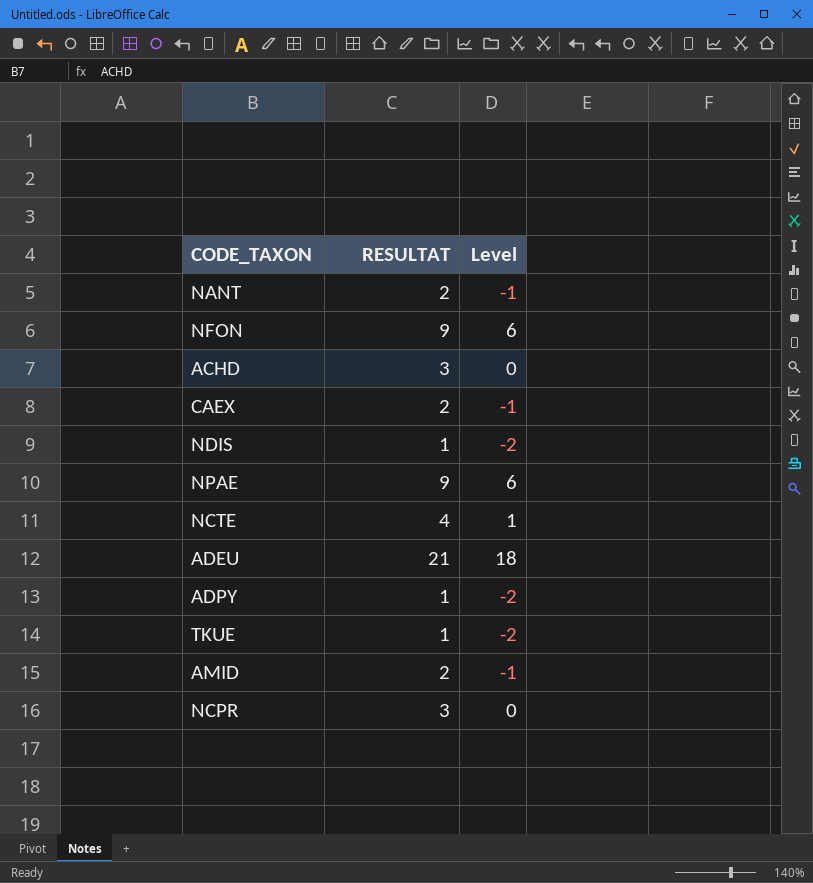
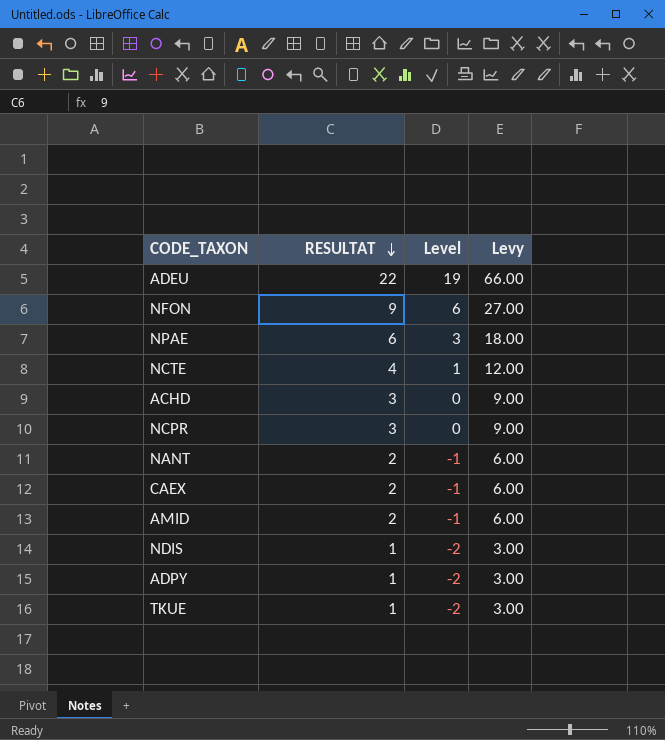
row order: none -> RESULTAT descending
column Levy | formula: none -> [RESULTAT] * 3
ADEU | RESULTAT: 21 -> 22
ADEU | Level: 18 -> 19
NPAE | RESULTAT: 9 -> 6
NPAE | Level: 6 -> 3

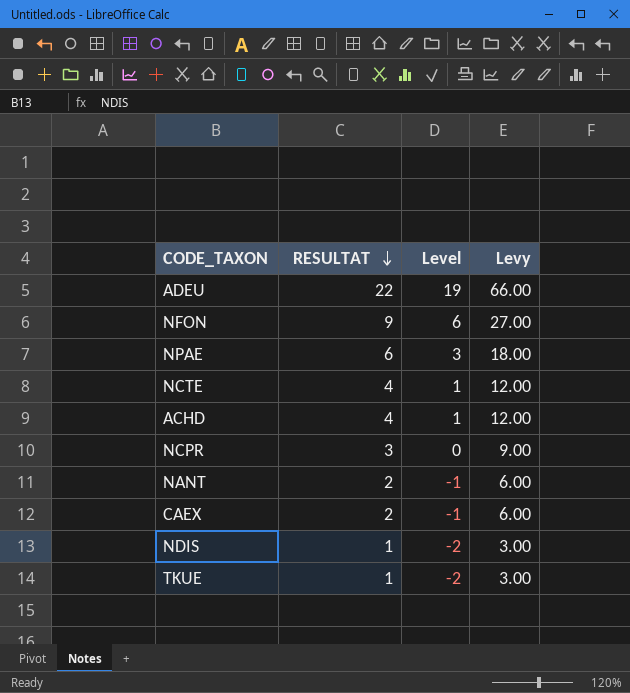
row AMID: 2 | -1 | 6.00 -> none
row ADPY: 1 | -2 | 3.00 -> none
ACHD | RESULTAT: 3 -> 4
ACHD | Level: 0 -> 1
ACHD | Levy: 9.00 -> 12.00

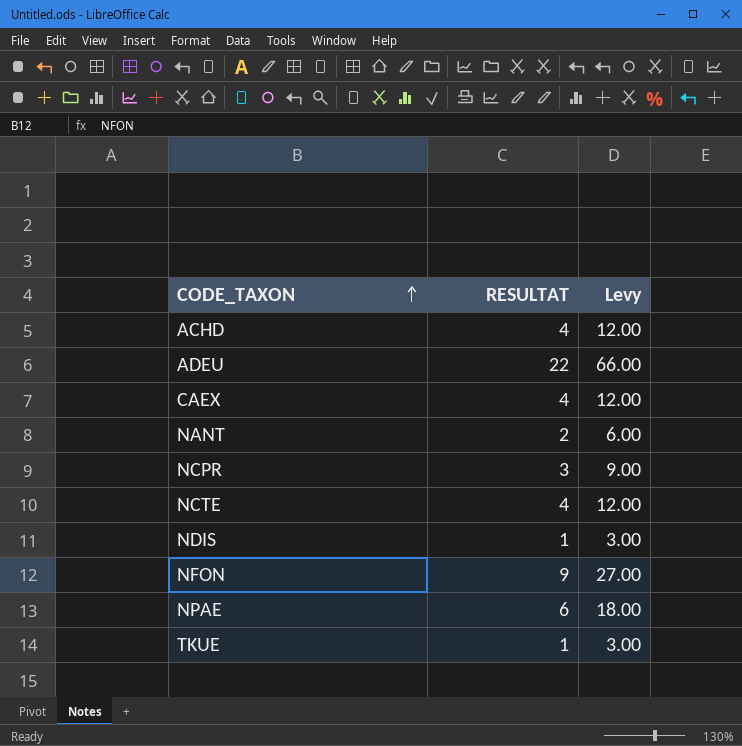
row order: RESULTAT descending -> CODE_TAXON ascending
column Level | formula: [RESULTAT] - 3 -> none
CAEX | RESULTAT: 2 -> 4
CAEX | Levy: 6.00 -> 12.00

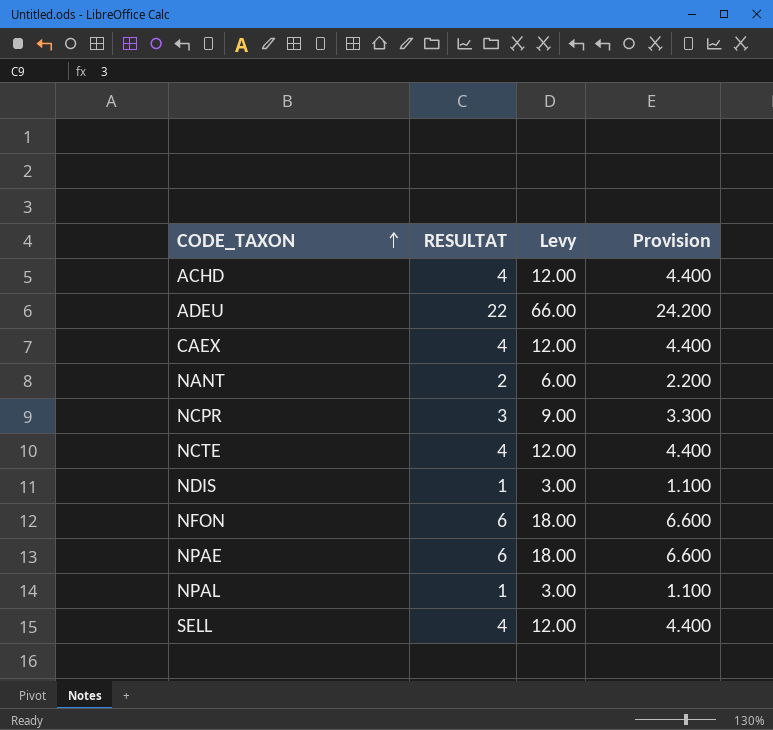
column Provision | formula: none -> [RESULTAT] * 1.1
row TKUE: 1 | 3.00 -> none
NFON | RESULTAT: 9 -> 6
NFON | Levy: 27.00 -> 18.00
row NPAL: none -> 1 | 3.00 | 1.100
row SELL: none -> 4 | 12.00 | 4.400

